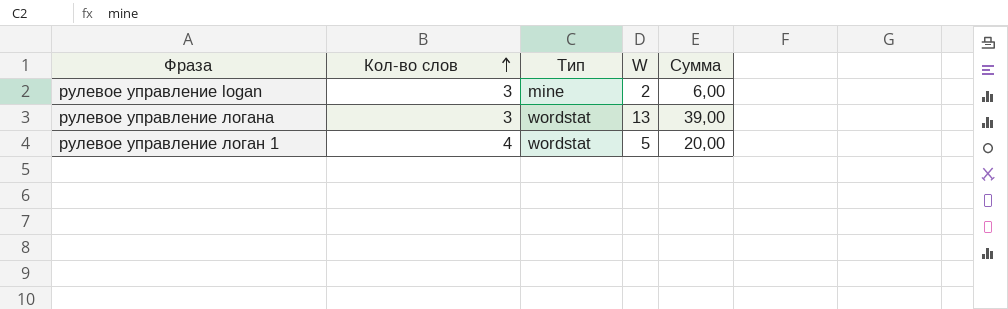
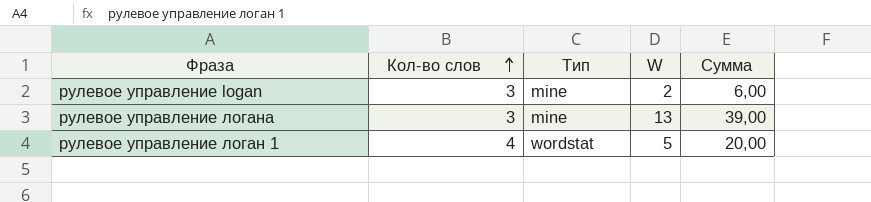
рулевое управление логана | Тип: wordstat -> mine

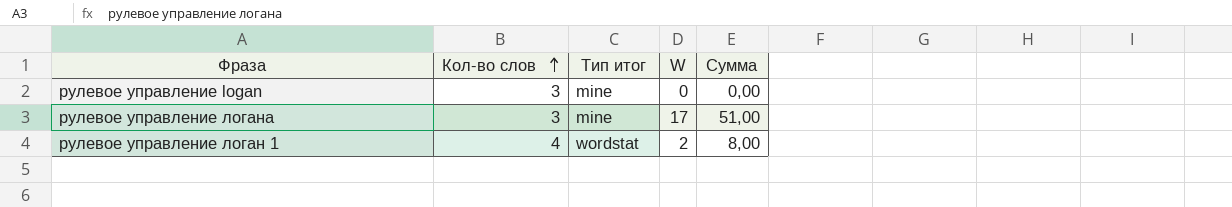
column name: Тип -> Тип итог
рулевое управление logan | W: 2 -> 0
рулевое управление logan | Сумма: 6,00 -> 0,00
рулевое управление логана | W: 13 -> 17
рулевое управление логана | Сумма: 39,00 -> 51,00
рулевое управление логан 1 | W: 5 -> 2
рулевое управление логан 1 | Сумма: 20,00 -> 8,00

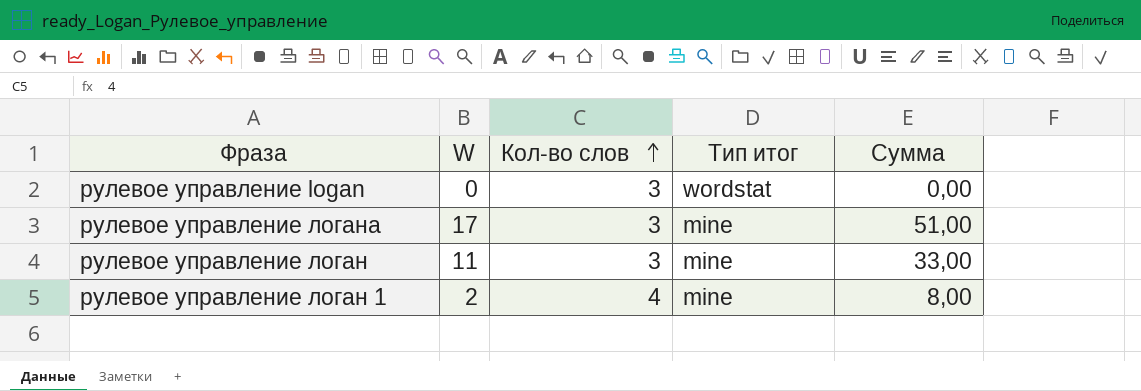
column W | position: 4 -> 2
рулевое управление logan | Тип итог: mine -> wordstat
row рулевое управление логан: none -> 11 | 3 | mine | 33,00
рулевое управление логан 1 | Тип итог: wordstat -> mine

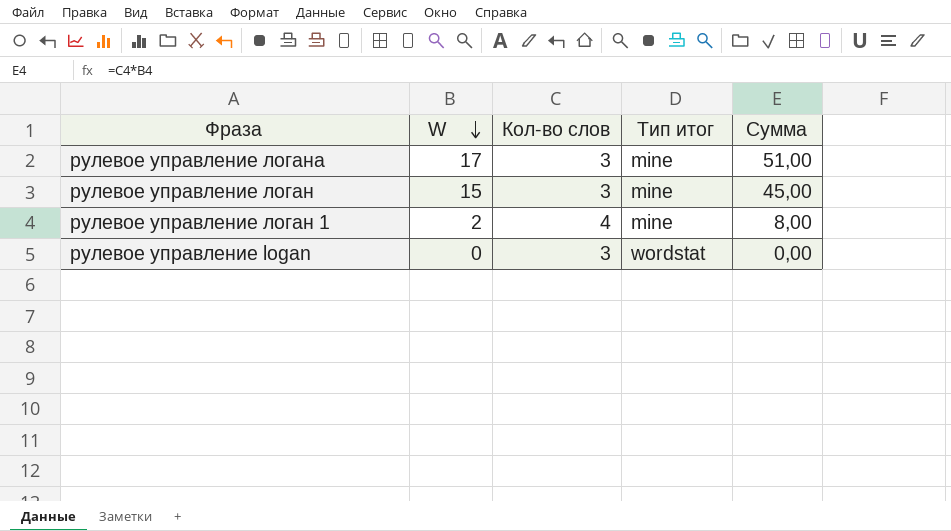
row order: Кол-во слов ascending -> W descending
рулевое управление логан | W: 11 -> 15
рулевое управление логан | Сумма: 33,00 -> 45,00

